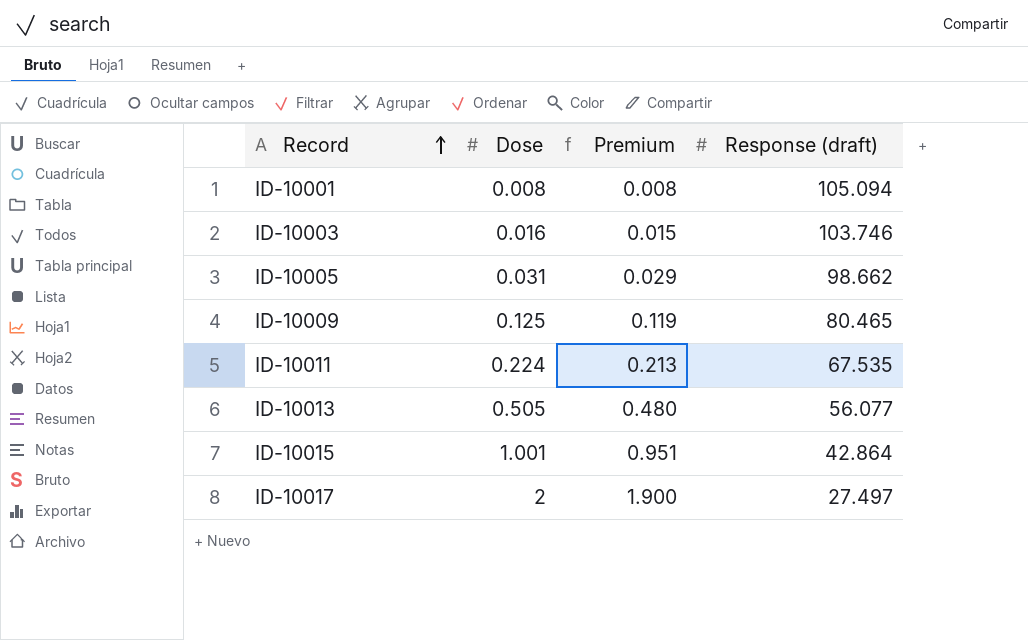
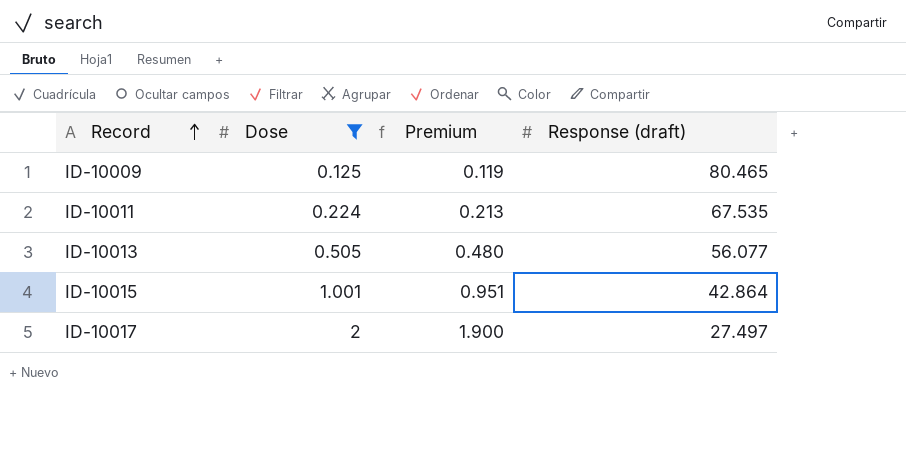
filter: none -> Dose >= 0.125

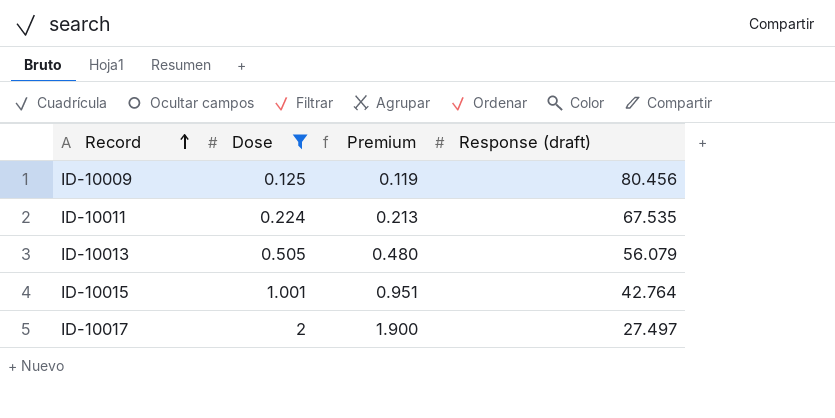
ID-10009 | Response (draft): 80.465 -> 80.456
ID-10013 | Response (draft): 56.077 -> 56.079
ID-10015 | Response (draft): 42.864 -> 42.764

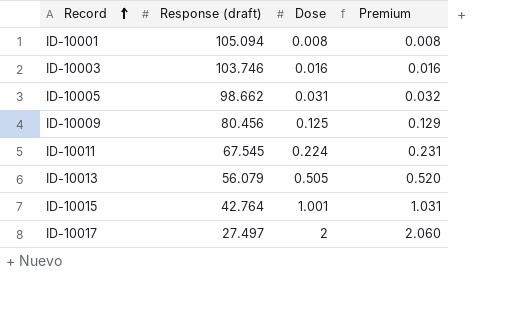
filter: Dose >= 0.125 -> none
column Response (draft) | position: 4 -> 2
column Premium | formula: [Dose] * 0.95 -> [Dose] * 1.03
ID-10011 | Response (draft): 67.535 -> 67.545

